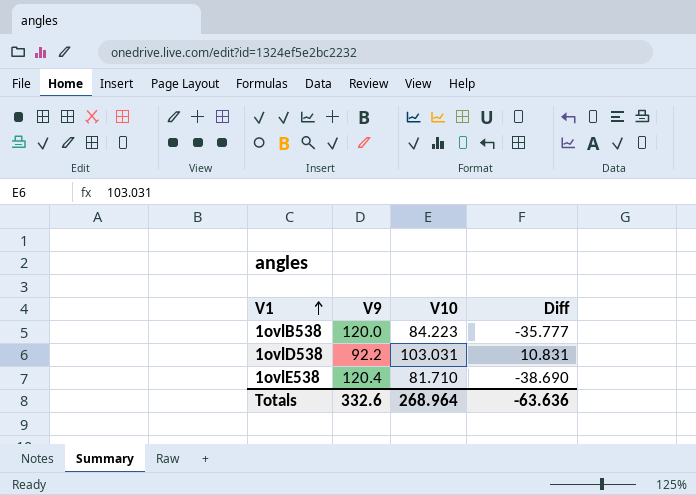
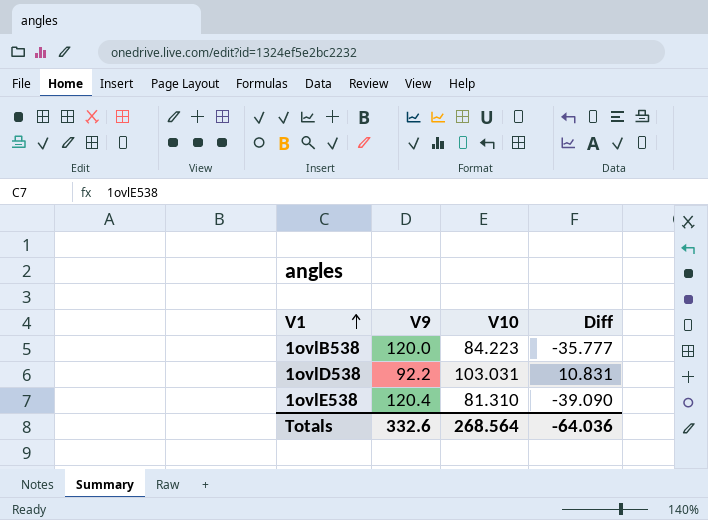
1ovlE538 | V10: 81.710 -> 81.310
1ovlE538 | Diff: -38.690 -> -39.090
Totals | V10: 268.964 -> 268.564
Totals | Diff: -63.636 -> -64.036

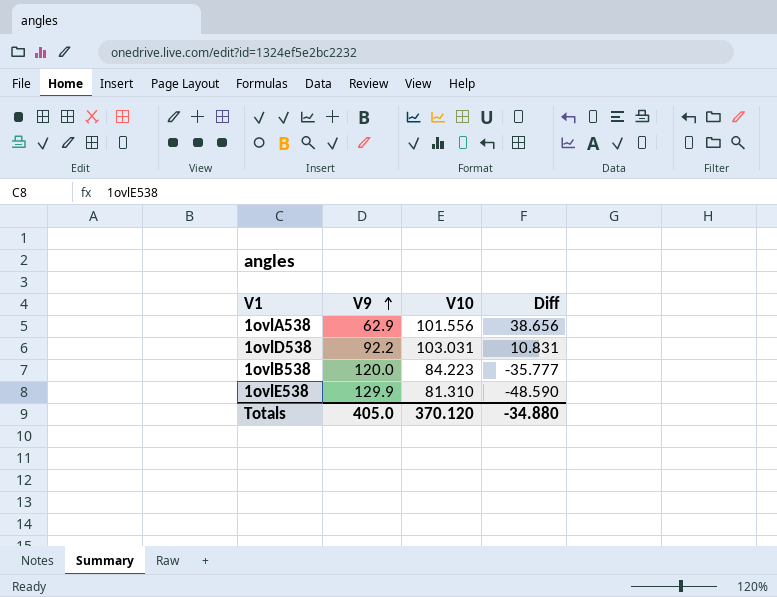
row order: V1 ascending -> V9 ascending
row 1ovlA538: none -> 62.9 | 101.556 | 38.656
1ovlE538 | V9: 120.4 -> 129.9
1ovlE538 | Diff: -39.090 -> -48.590
Totals | V9: 332.6 -> 405.0
Totals | V10: 268.564 -> 370.120
Totals | Diff: -64.036 -> -34.880

